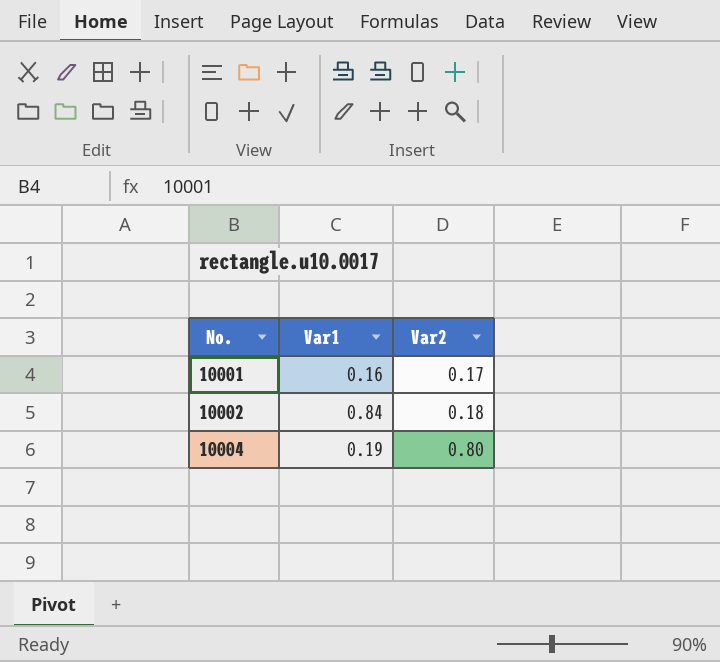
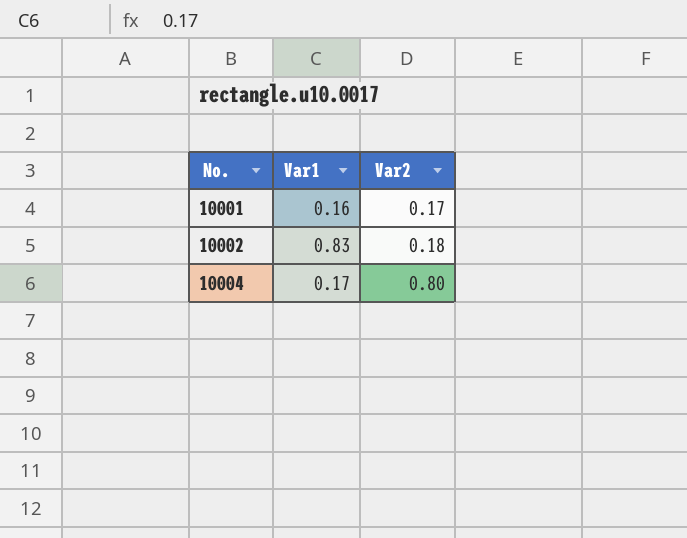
10002 | Var1: 0.84 -> 0.83
10004 | Var1: 0.19 -> 0.17

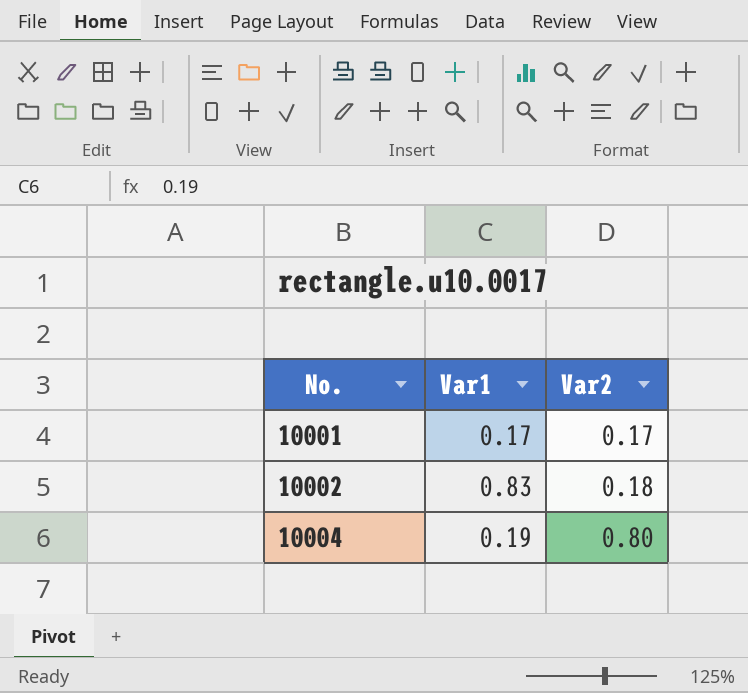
10001 | Var1: 0.16 -> 0.17
10004 | Var1: 0.17 -> 0.19

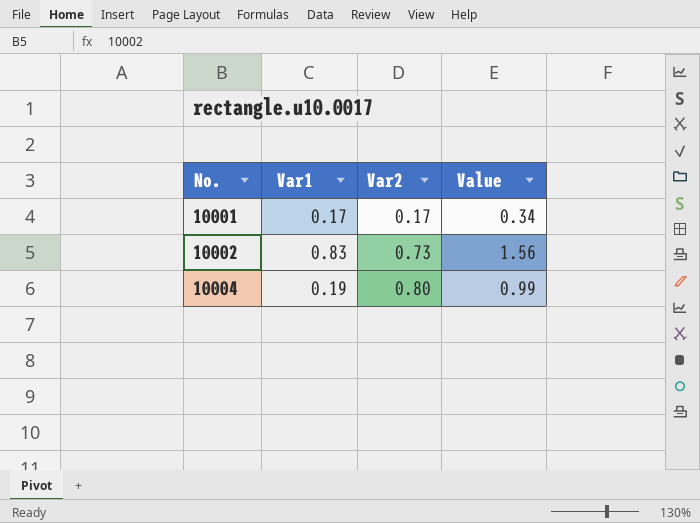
column Value | formula: none -> [Var1] + [Var2]
10002 | Var2: 0.18 -> 0.73

